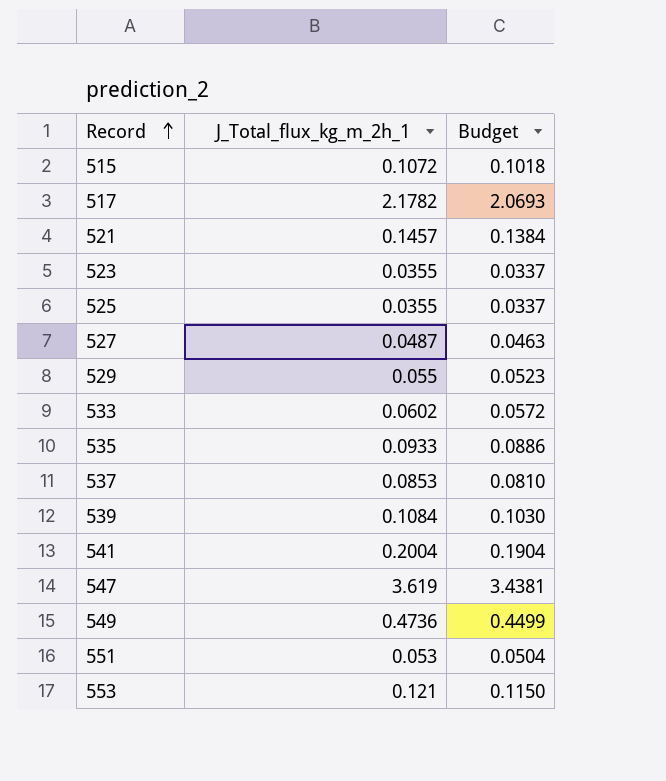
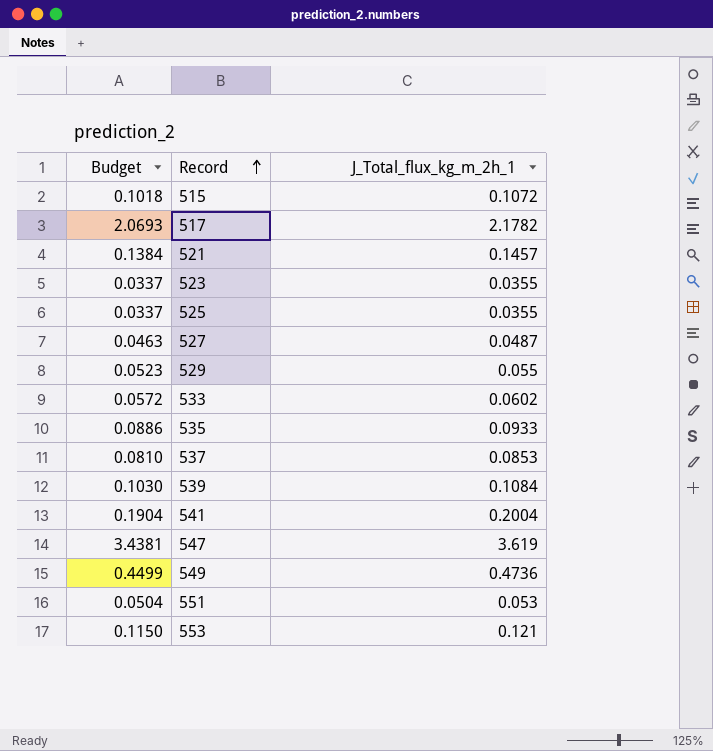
column Budget | position: 3 -> 1

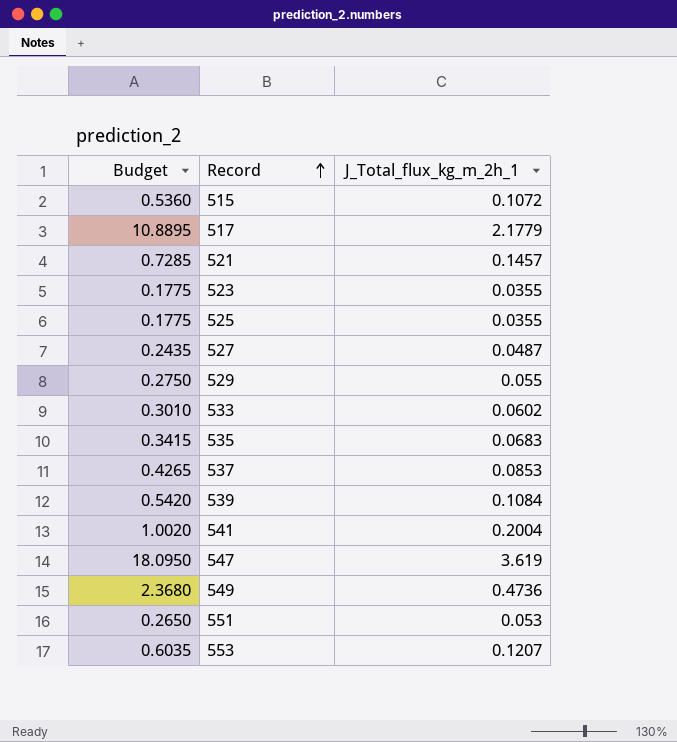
column Budget | formula: [J_Total_flux_kg_m_2h_1] * 0.95 -> [J_Total_flux_kg_m_2h_1] * 5
517 | J_Total_flux_kg_m_2h_1: 2.1782 -> 2.1779
535 | J_Total_flux_kg_m_2h_1: 0.0933 -> 0.0683
553 | J_Total_flux_kg_m_2h_1: 0.121 -> 0.1207

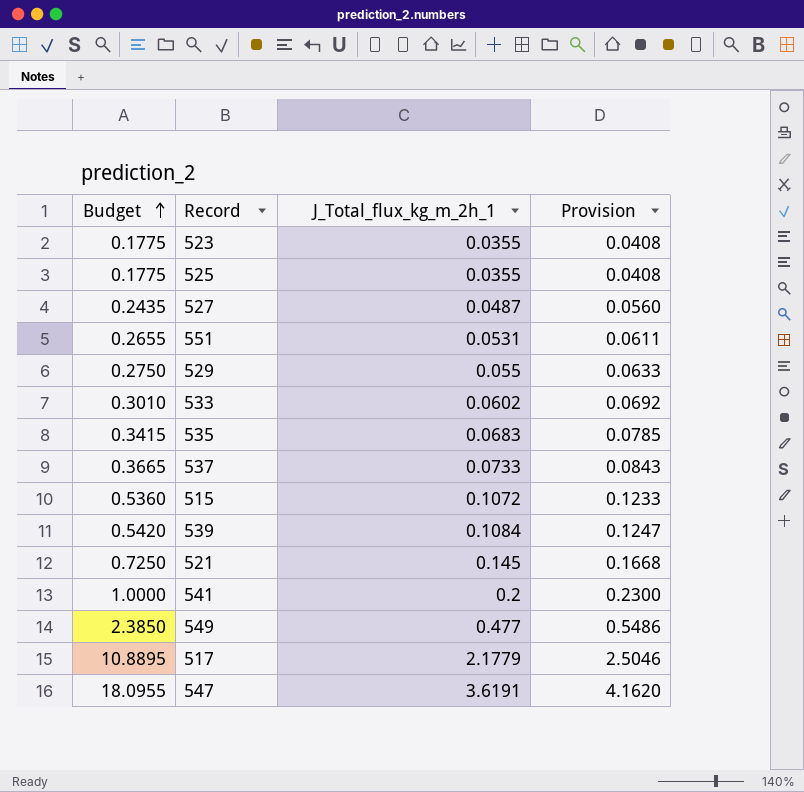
row order: Record ascending -> Budget ascending
column Provision | formula: none -> [J_Total_flux_kg_m_2h_1] * 1.15
row 553: 0.6035 | 0.1207 -> none
551 | Budget: 0.2650 -> 0.2655
551 | J_Total_flux_kg_m_2h_1: 0.053 -> 0.0531
537 | Budget: 0.4265 -> 0.3665
537 | J_Total_flux_kg_m_2h_1: 0.0853 -> 0.0733
521 | Budget: 0.7285 -> 0.7250
521 | J_Total_flux_kg_m_2h_1: 0.1457 -> 0.145
541 | Budget: 1.0020 -> 1.0000
541 | J_Total_flux_kg_m_2h_1: 0.2004 -> 0.2
549 | Budget: 2.3680 -> 2.3850
549 | J_Total_flux_kg_m_2h_1: 0.4736 -> 0.477
547 | Budget: 18.0950 -> 18.0955
547 | J_Total_flux_kg_m_2h_1: 3.619 -> 3.6191

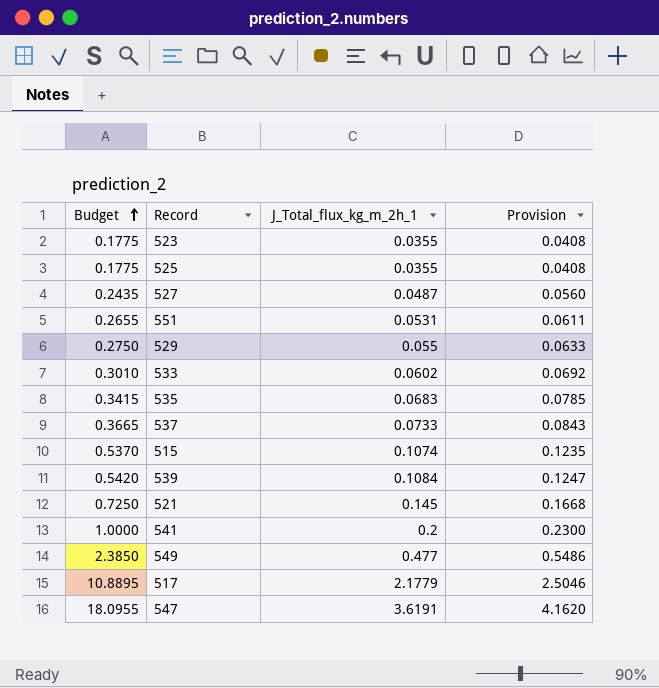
515 | Budget: 0.5360 -> 0.5370
515 | J_Total_flux_kg_m_2h_1: 0.1072 -> 0.1074
515 | Provision: 0.1233 -> 0.1235

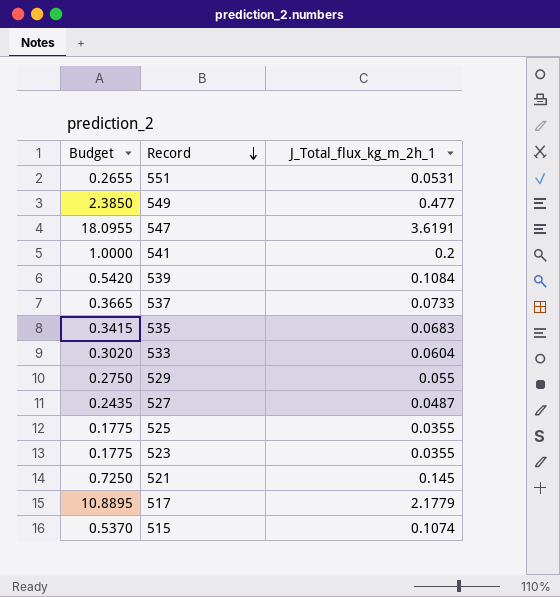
row order: Budget ascending -> Record descending
column Provision | formula: [J_Total_flux_kg_m_2h_1] * 1.15 -> none
533 | Budget: 0.3010 -> 0.3020
533 | J_Total_flux_kg_m_2h_1: 0.0602 -> 0.0604

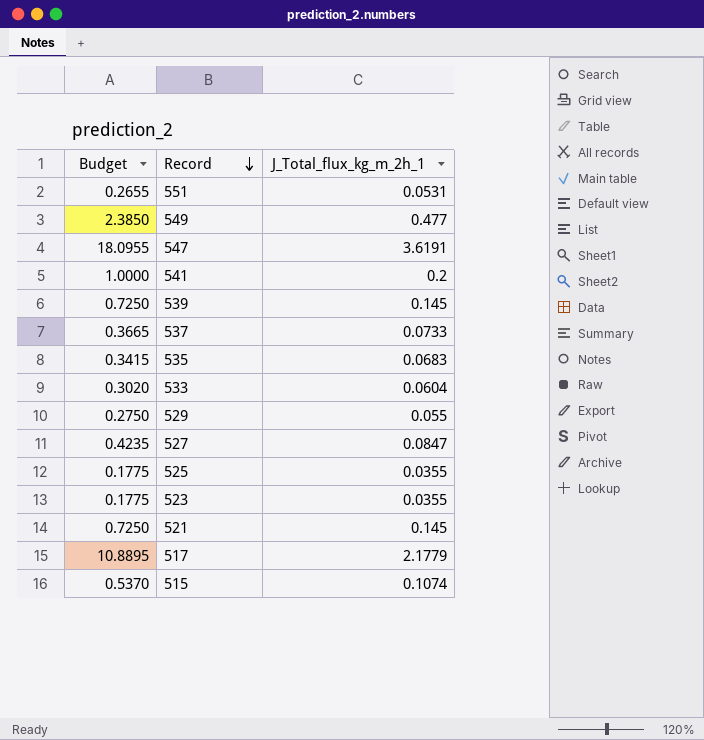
539 | Budget: 0.5420 -> 0.7250
539 | J_Total_flux_kg_m_2h_1: 0.1084 -> 0.145
527 | Budget: 0.2435 -> 0.4235
527 | J_Total_flux_kg_m_2h_1: 0.0487 -> 0.0847

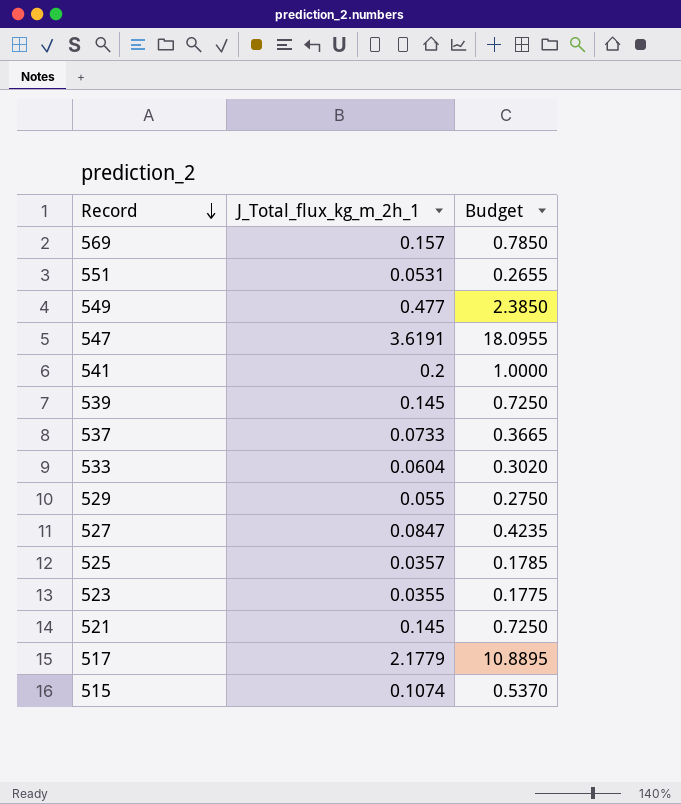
column Budget | position: 1 -> 3
row 535: 0.3415 | 0.0683 -> none
row 569: none -> 0.157 | 0.7850
525 | J_Total_flux_kg_m_2h_1: 0.0355 -> 0.0357
525 | Budget: 0.1775 -> 0.1785

